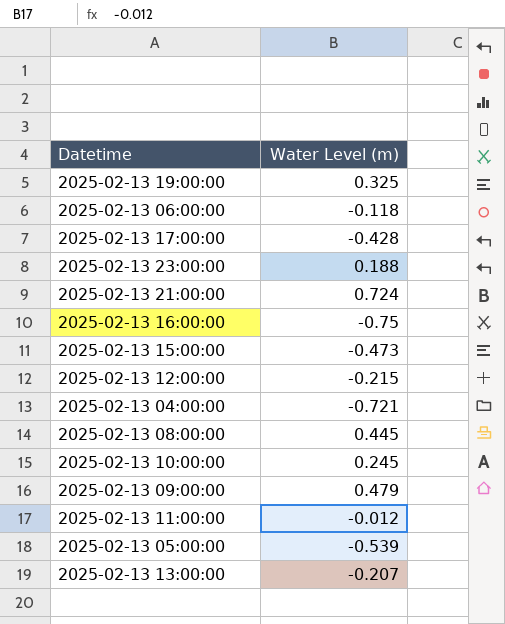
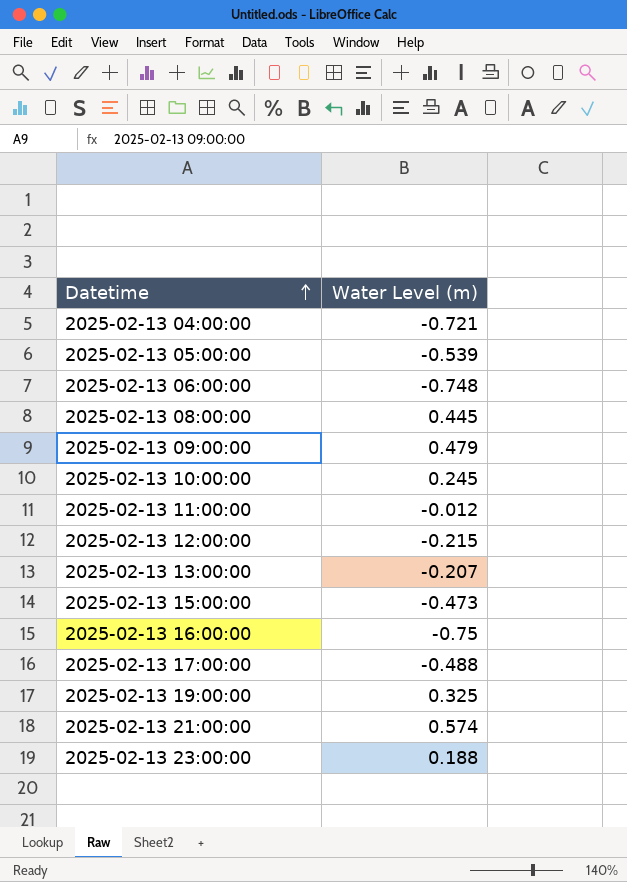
row order: none -> Datetime ascending
2025-02-13 06:00:00 | Water Level (m): -0.118 -> -0.748
2025-02-13 17:00:00 | Water Level (m): -0.428 -> -0.488
2025-02-13 21:00:00 | Water Level (m): 0.724 -> 0.574

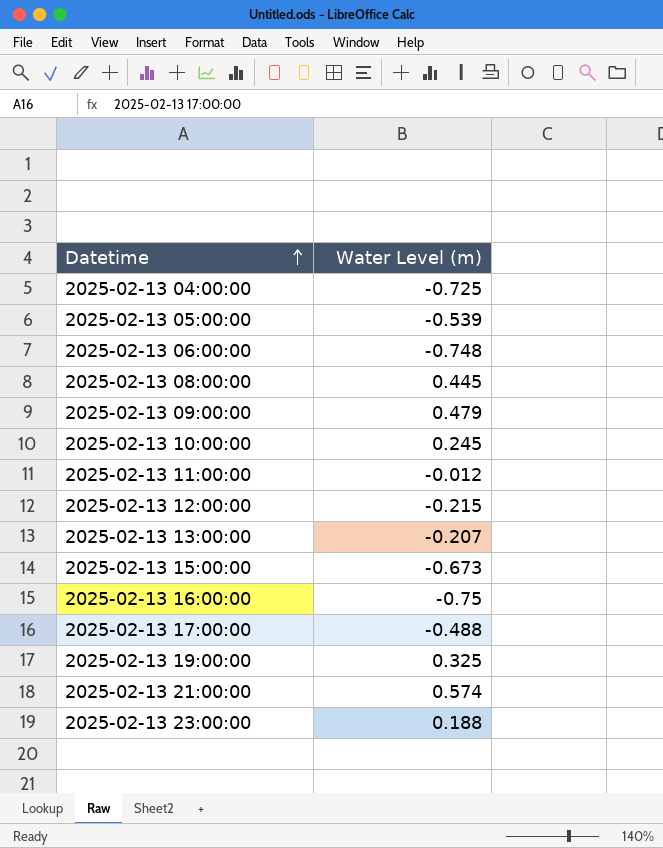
2025-02-13 04:00:00 | Water Level (m): -0.721 -> -0.725
2025-02-13 15:00:00 | Water Level (m): -0.473 -> -0.673

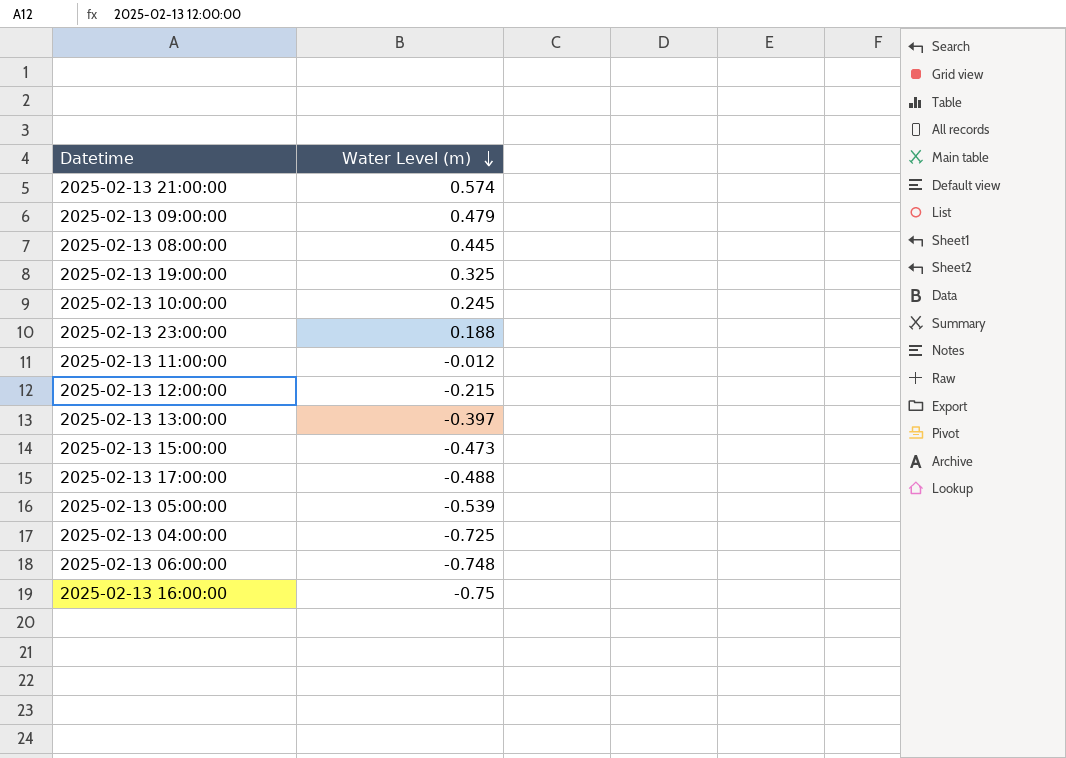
row order: Datetime ascending -> Water Level (m) descending
2025-02-13 13:00:00 | Water Level (m): -0.207 -> -0.397
2025-02-13 15:00:00 | Water Level (m): -0.673 -> -0.473

